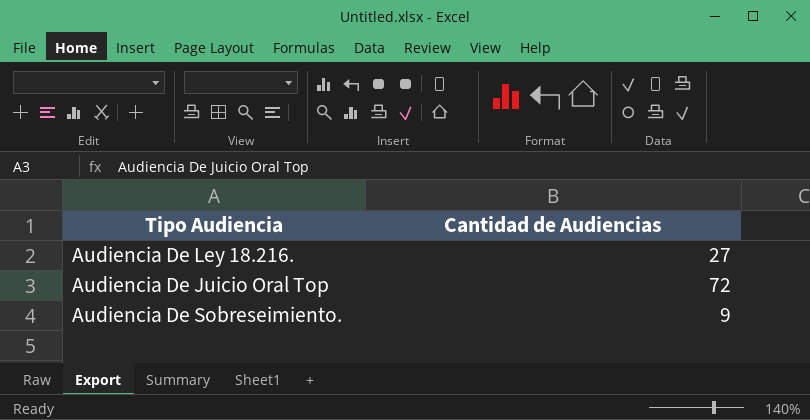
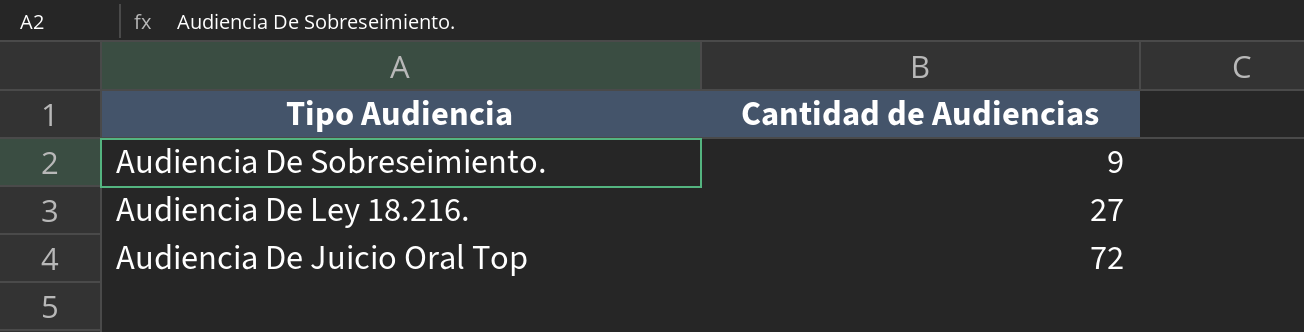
row order: none -> Tipo Audiencia descending

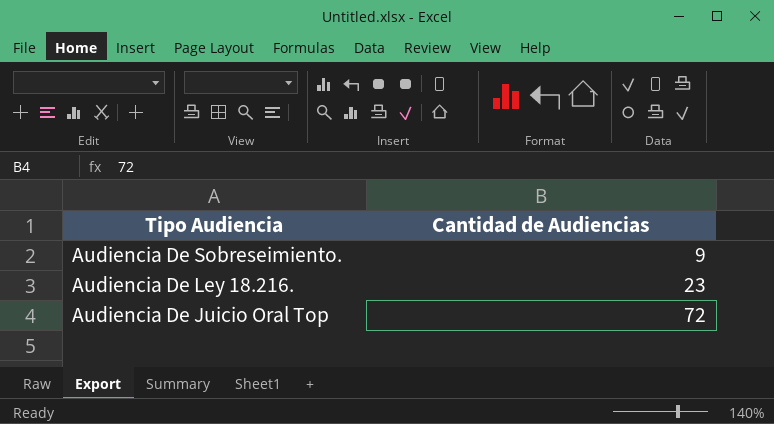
Audiencia De Ley 18.216. | Cantidad de Audiencias: 27 -> 23

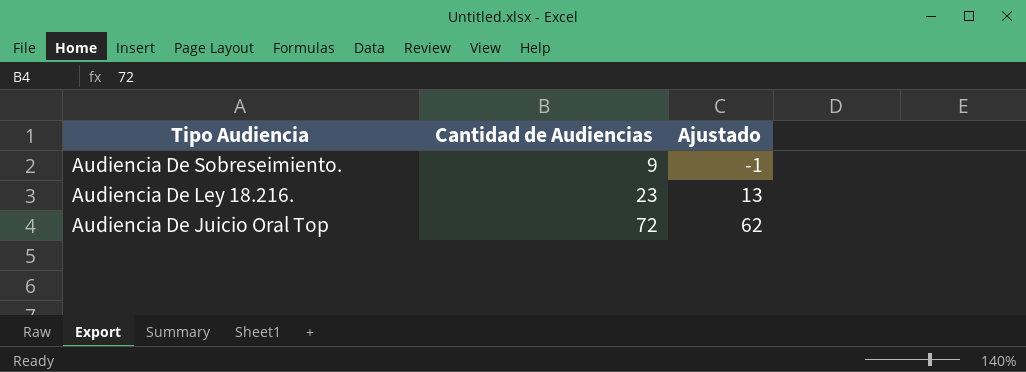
column Ajustado | formula: none -> [Cantidad de Audiencias] - 10

